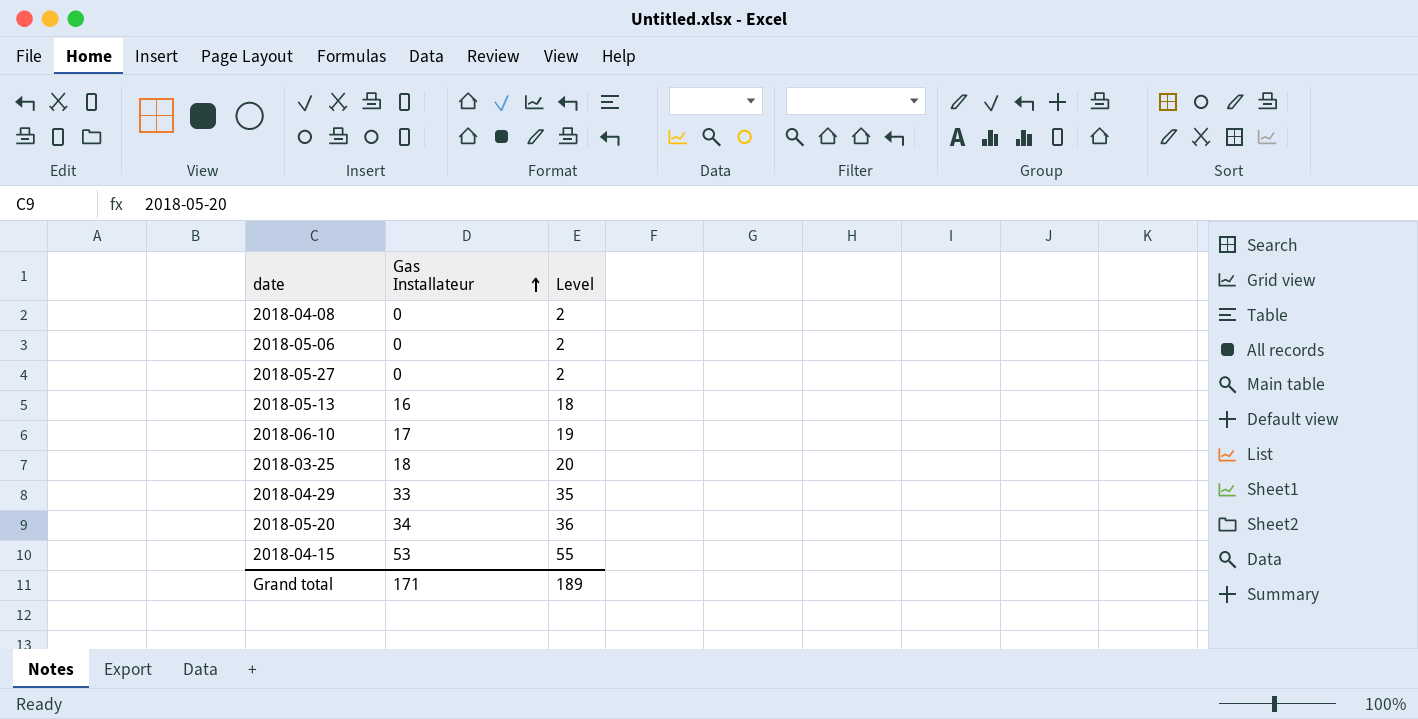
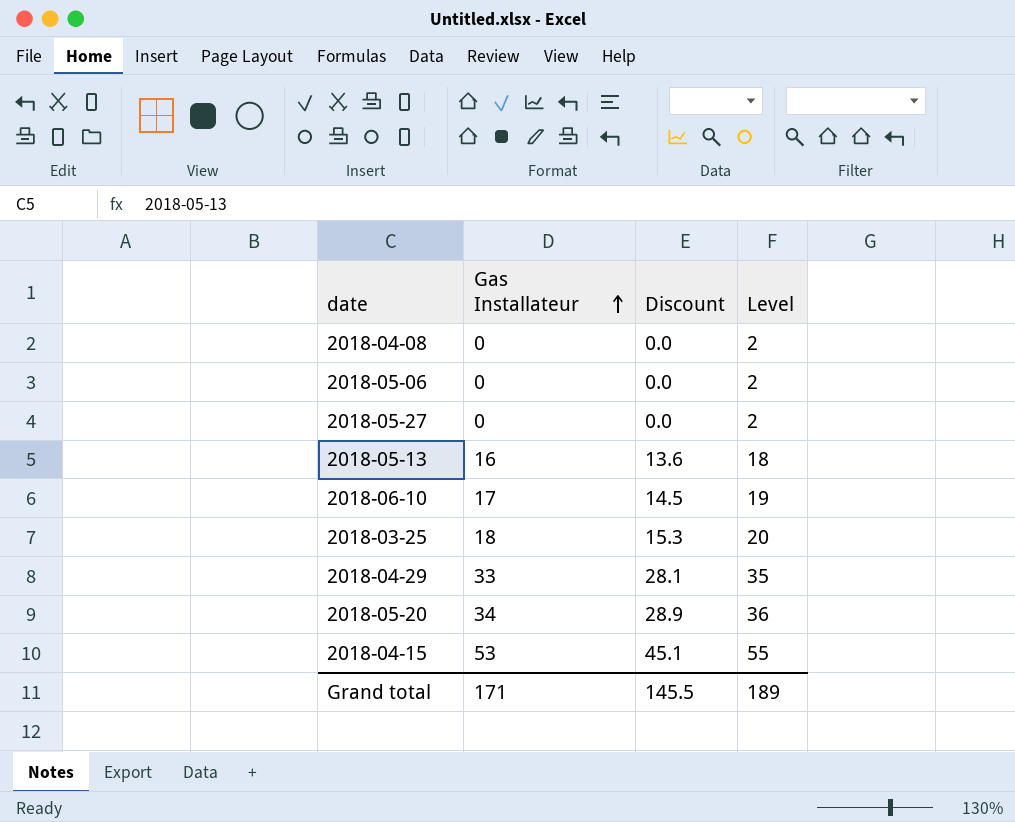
column Discount | formula: none -> [Gas Installateur] * 0.85

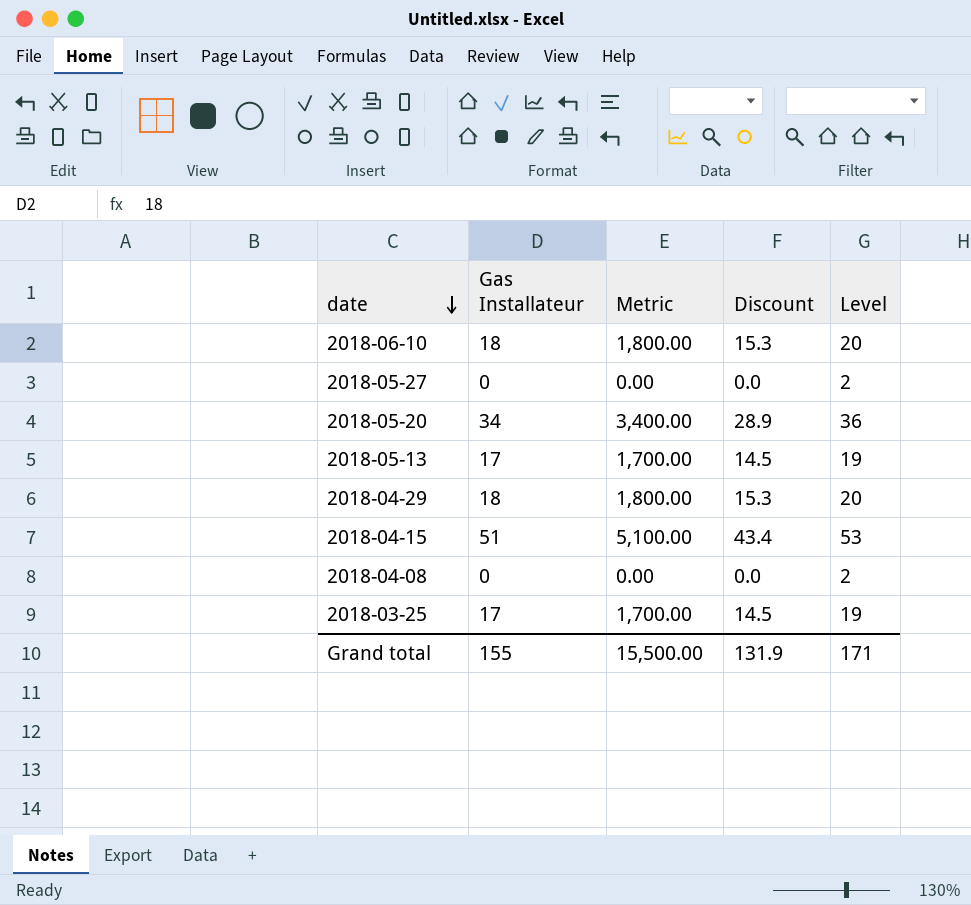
row order: Gas Installateur ascending -> date descending
column Metric | formula: none -> [Gas Installateur] * 100
row 2018-05-06: 0 | 0.0 | 2 -> none
2018-06-10 | Gas Installateur: 17 -> 18
2018-06-10 | Discount: 14.5 -> 15.3
2018-06-10 | Level: 19 -> 20
2018-05-13 | Gas Installateur: 16 -> 17
2018-05-13 | Discount: 13.6 -> 14.5
2018-05-13 | Level: 18 -> 19
2018-04-29 | Gas Installateur: 33 -> 18
2018-04-29 | Discount: 28.1 -> 15.3
2018-04-29 | Level: 35 -> 20
2018-04-15 | Gas Installateur: 53 -> 51
2018-04-15 | Discount: 45.1 -> 43.4
2018-04-15 | Level: 55 -> 53
2018-03-25 | Gas Installateur: 18 -> 17
2018-03-25 | Discount: 15.3 -> 14.5
2018-03-25 | Level: 20 -> 19
Grand total | Gas Installateur: 171 -> 155
Grand total | Discount: 145.5 -> 131.9
Grand total | Level: 189 -> 171

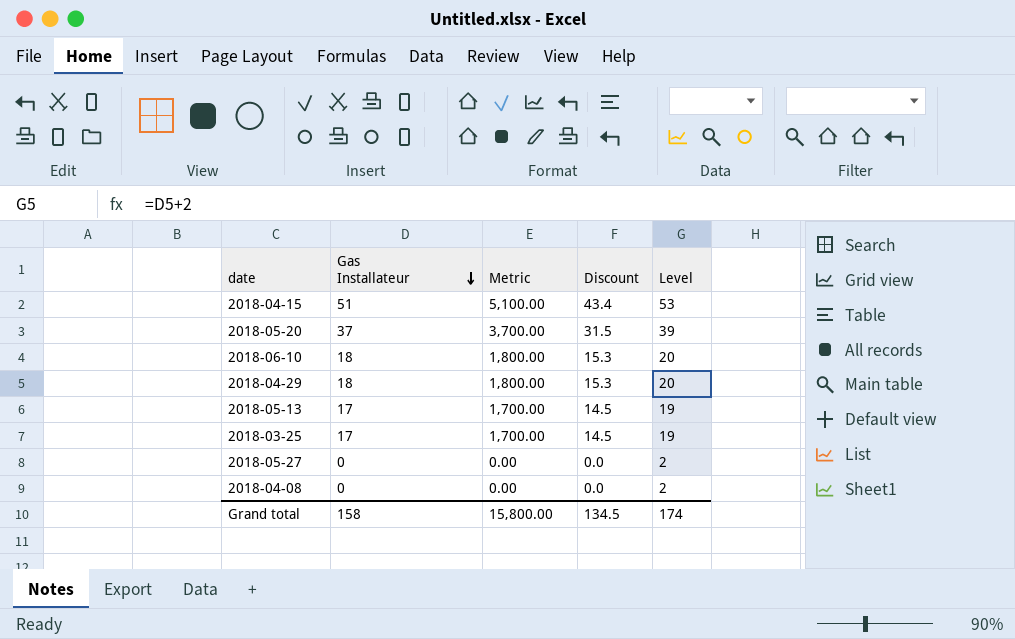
row order: date descending -> Gas Installateur descending
2018-05-20 | Gas Installateur: 34 -> 37
2018-05-20 | Metric: 3,400.00 -> 3,700.00
2018-05-20 | Discount: 28.9 -> 31.5
2018-05-20 | Level: 36 -> 39
Grand total | Gas Installateur: 155 -> 158
Grand total | Metric: 15,500.00 -> 15,800.00
Grand total | Discount: 131.9 -> 134.5
Grand total | Level: 171 -> 174

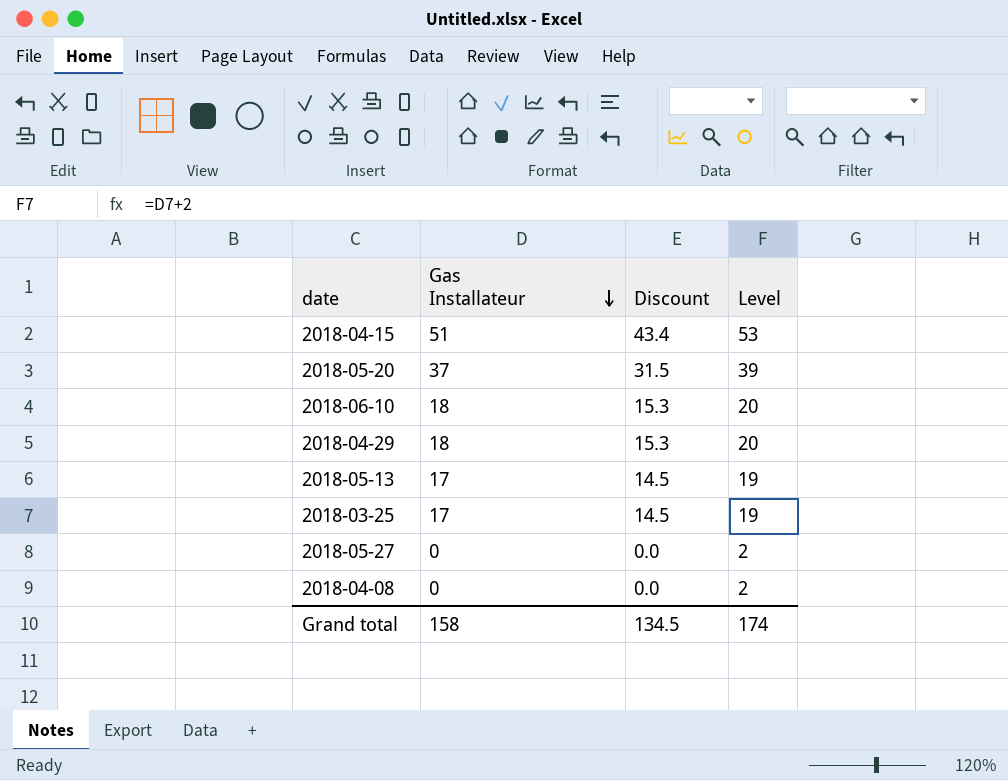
column Metric | formula: [Gas Installateur] * 100 -> none

